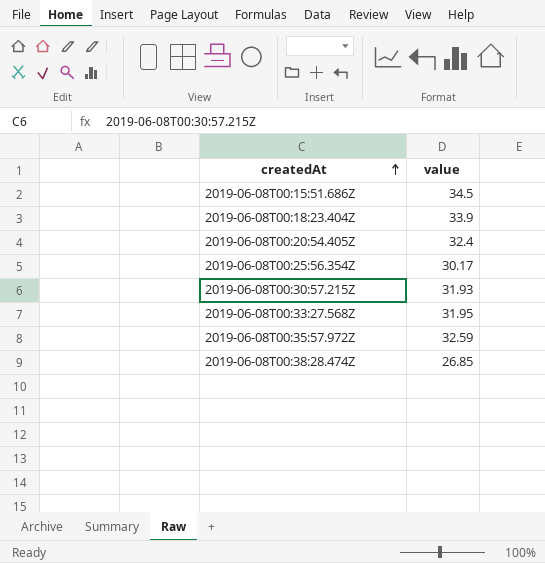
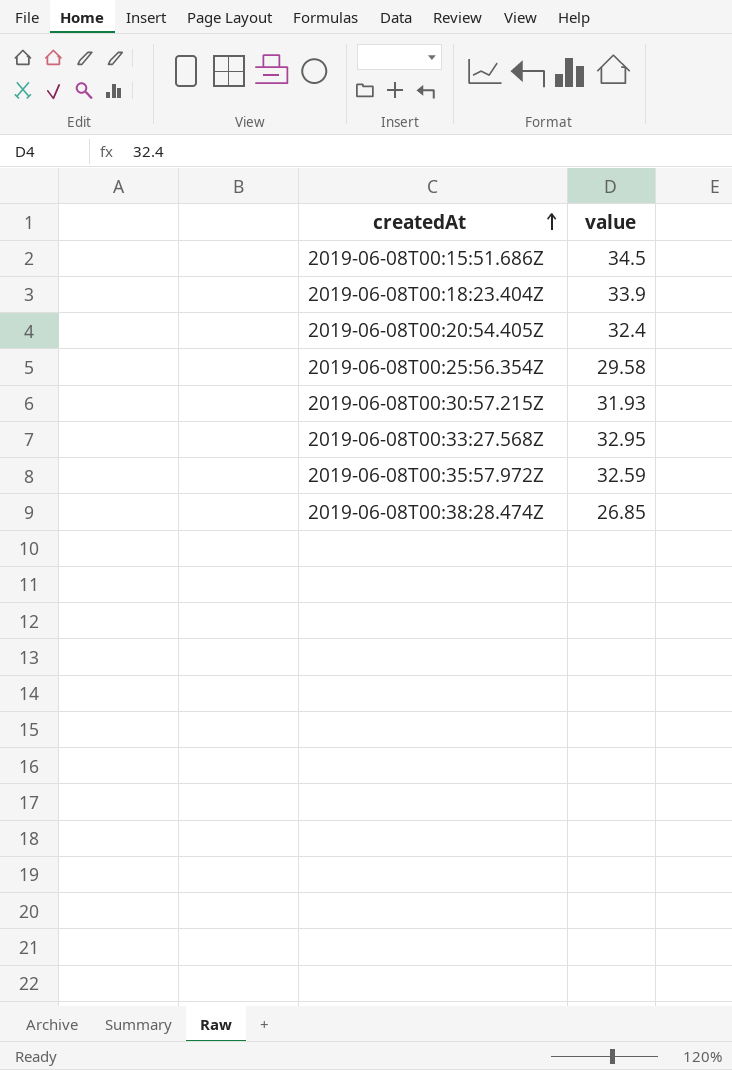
2019-06-08T00:25:56.354Z | value: 30.17 -> 29.58
2019-06-08T00:33:27.568Z | value: 31.95 -> 32.95

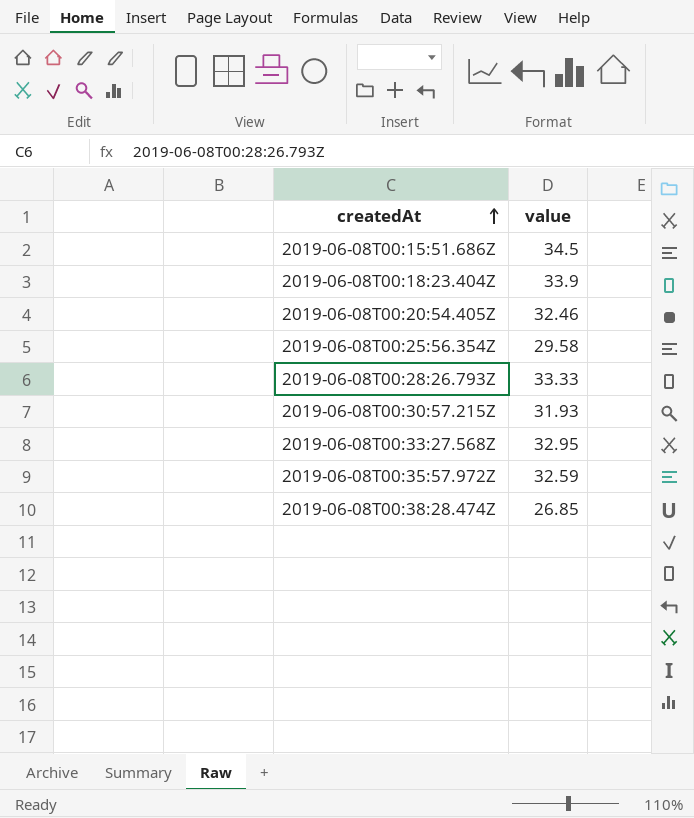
2019-06-08T00:20:54.405Z | value: 32.4 -> 32.46
row 2019-06-08T00:28:26.793Z: none -> 33.33

